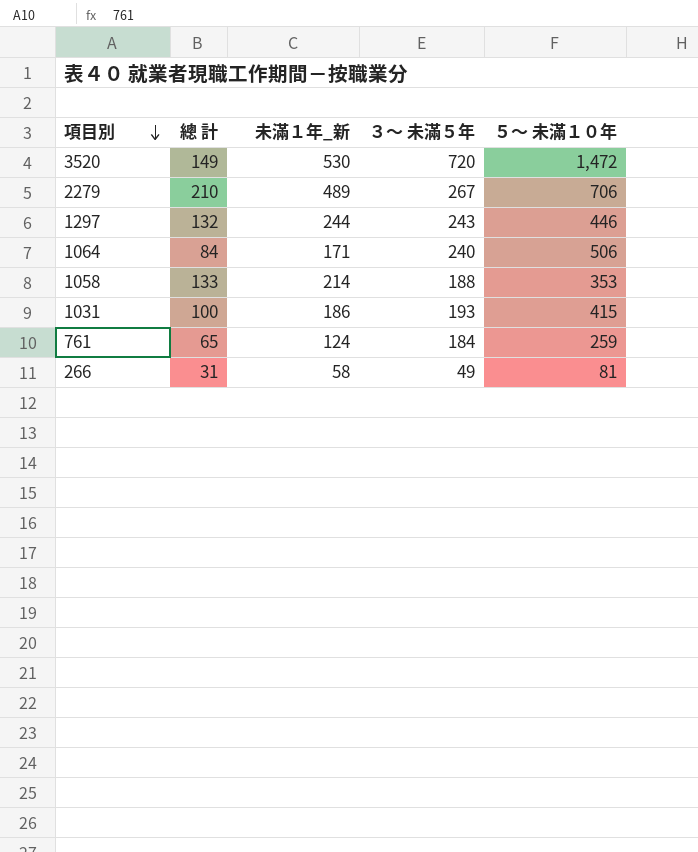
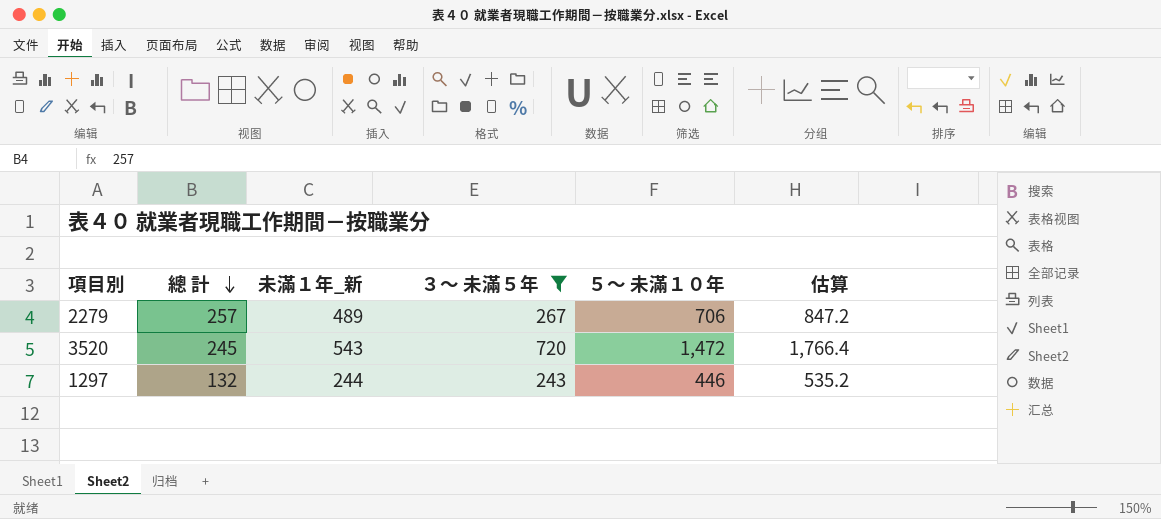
filter: none -> ３～ 未滿５年 >= 243
row order: 項目別 descending -> 總 計 descending
column 估算 | formula: none -> [５～ 未滿１０年] * 1.2
2279 | 總 計: 210 -> 257
3520 | 總 計: 149 -> 245
3520 | 未滿１年_新: 530 -> 543

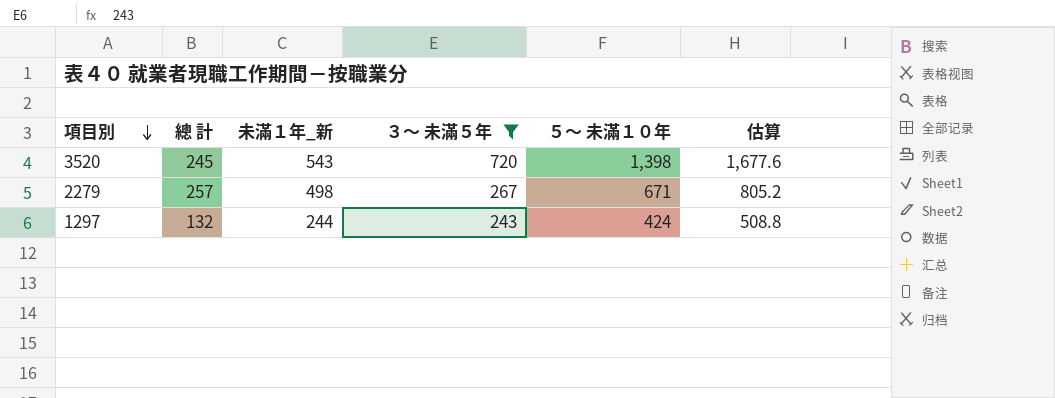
row order: 總 計 descending -> 項目別 descending
3520 | ５～ 未滿１０年: 1,472 -> 1,398
3520 | 估算: 1,766.4 -> 1,677.6
2279 | 未滿１年_新: 489 -> 498
2279 | ５～ 未滿１０年: 706 -> 671
2279 | 估算: 847.2 -> 805.2
1297 | ５～ 未滿１０年: 446 -> 424
1297 | 估算: 535.2 -> 508.8

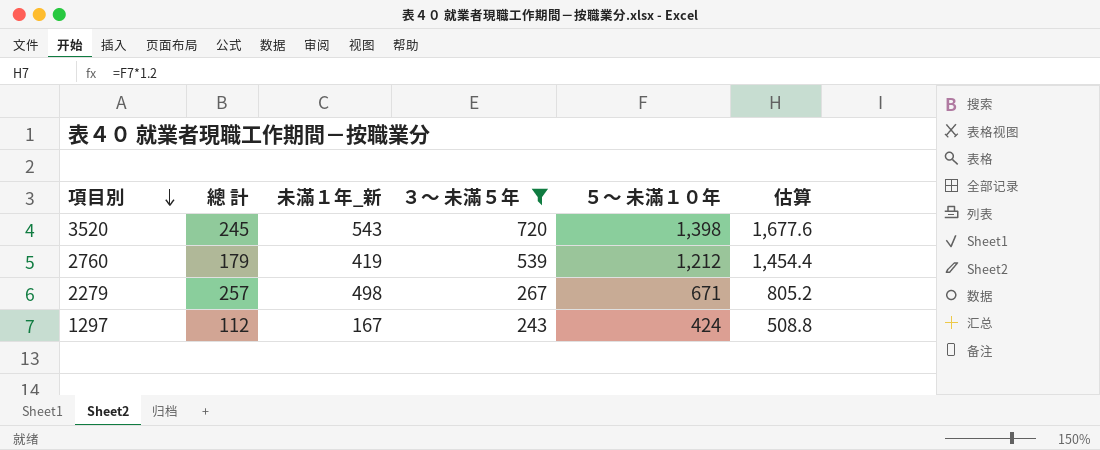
row 2760: none -> 179 | 419 | 539 | 1,212 | 1,454.4
1297 | 總 計: 132 -> 112
1297 | 未滿１年_新: 244 -> 167

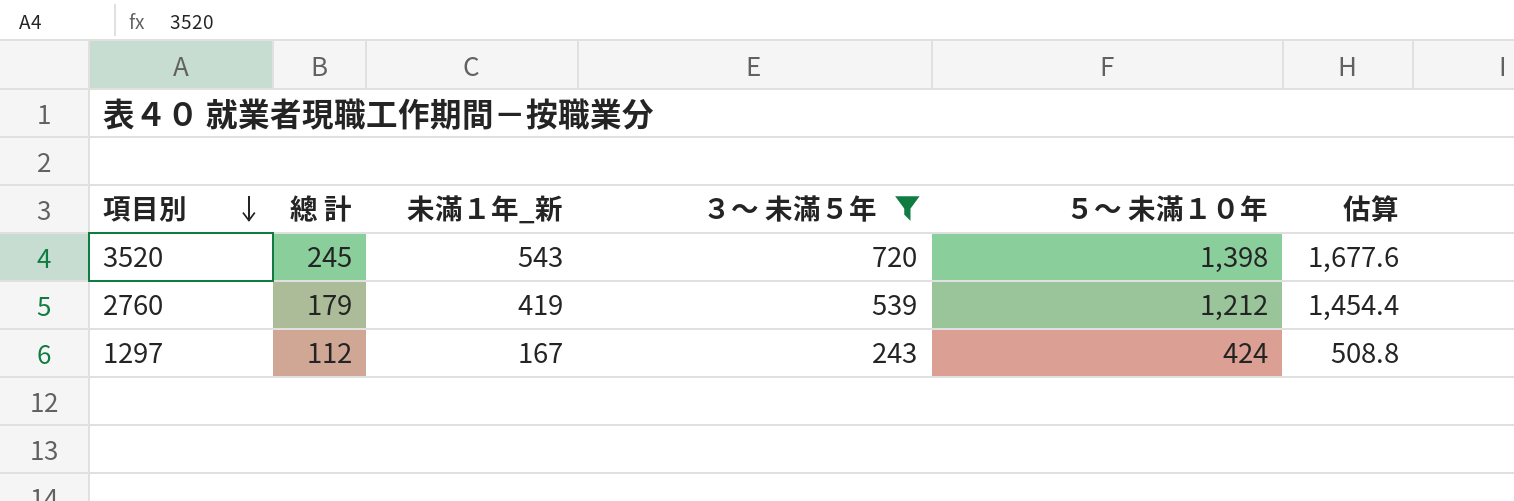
row 2279: 257 | 498 | 267 | 671 | 805.2 -> none

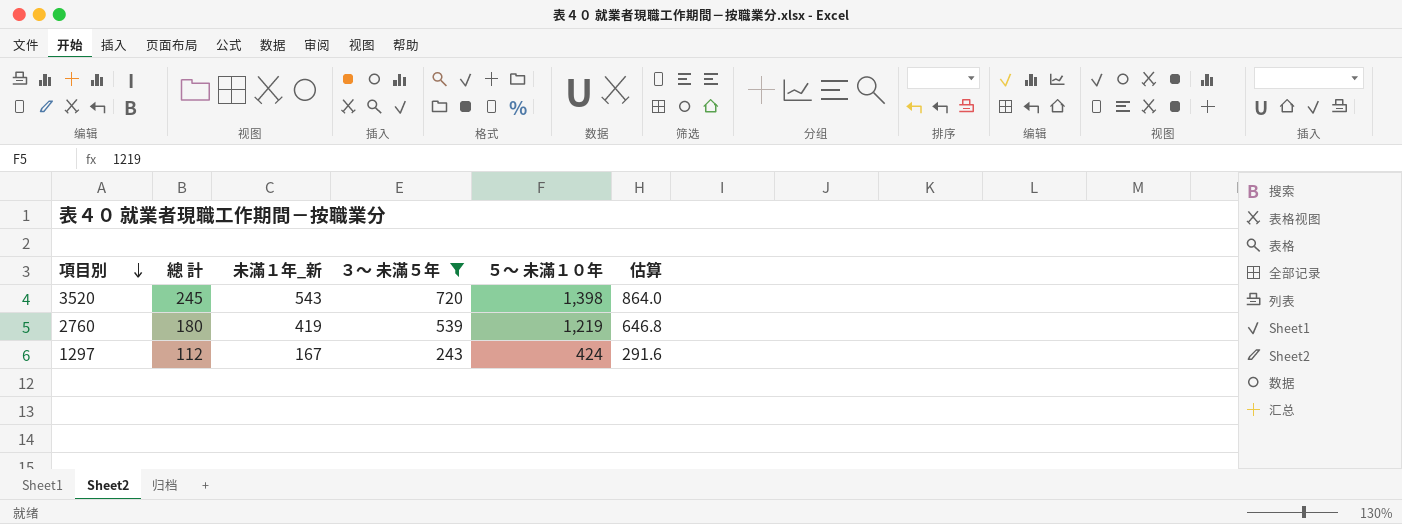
column 估算 | formula: [５～ 未滿１０年] * 1.2 -> [３～ 未滿５年] * 1.2
2760 | 總 計: 179 -> 180
2760 | ５～ 未滿１０年: 1,212 -> 1,219

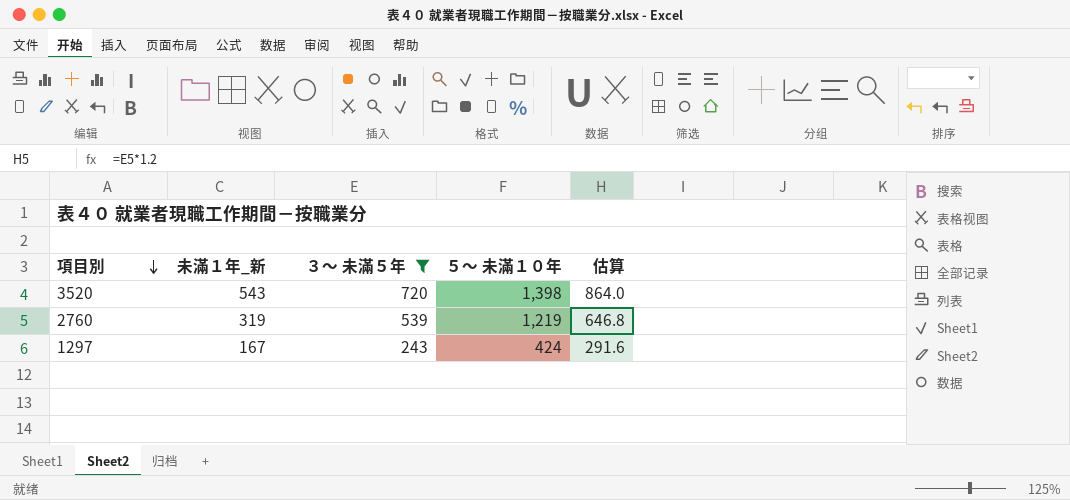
column 總 計 | position: 2 -> none
2760 | 未滿１年_新: 419 -> 319

